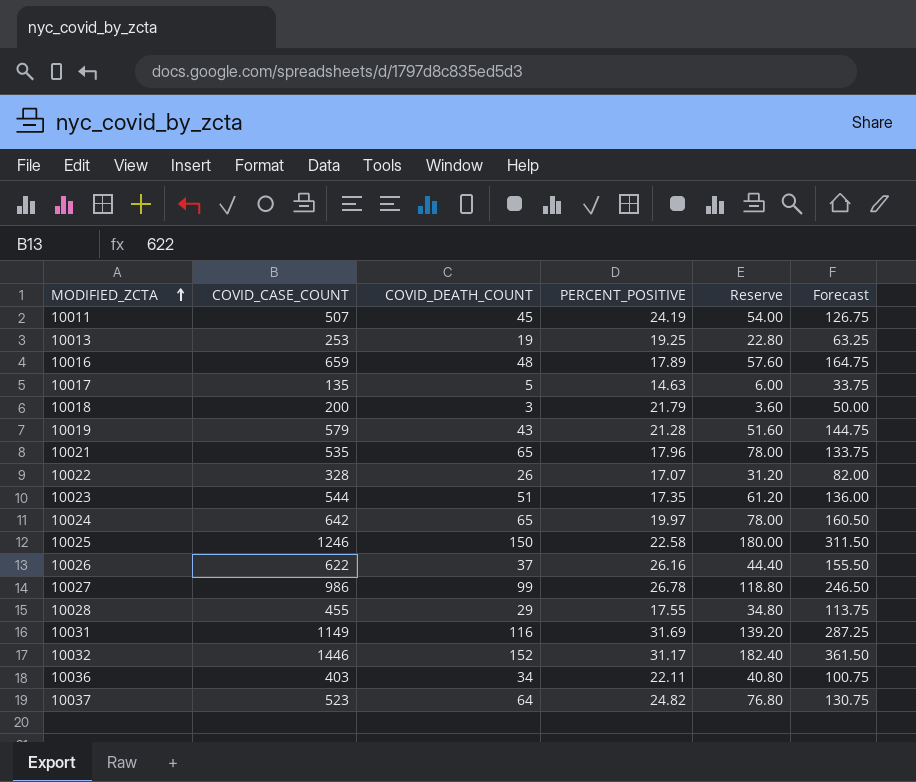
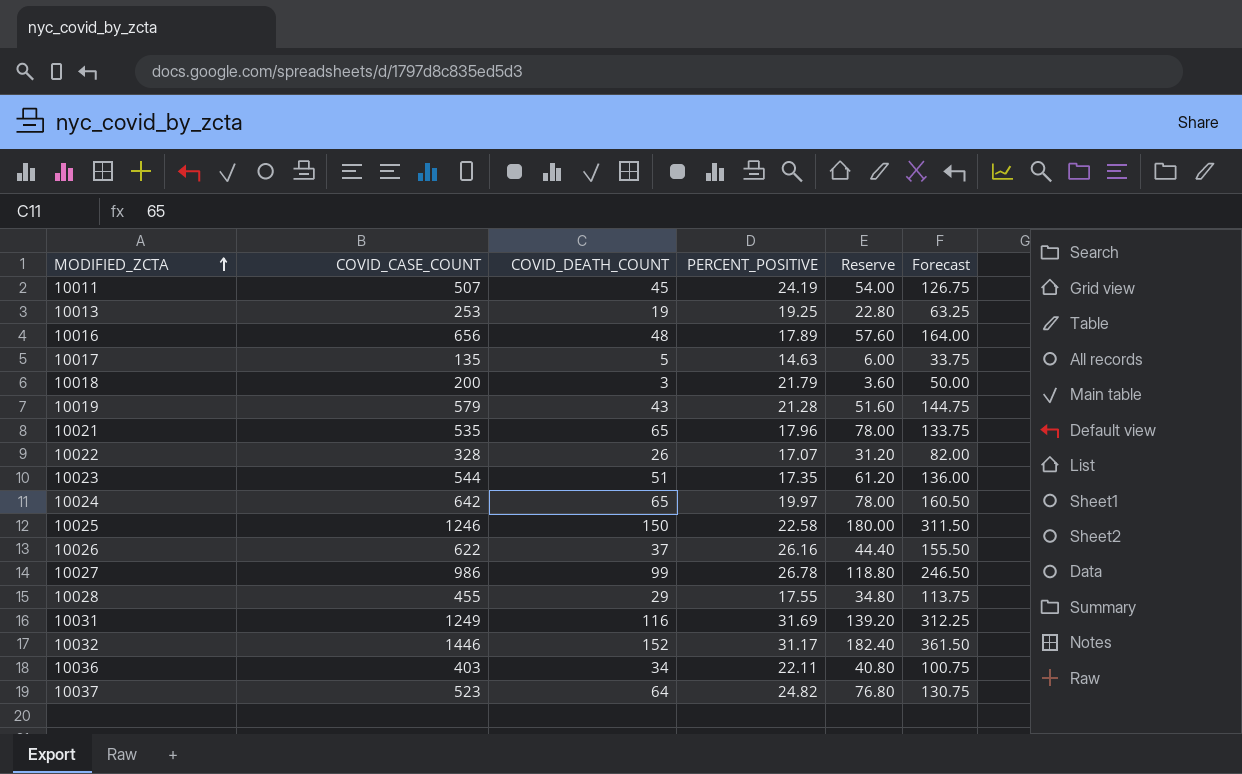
10016 | COVID_CASE_COUNT: 659 -> 656
10016 | Forecast: 164.75 -> 164.00
10031 | COVID_CASE_COUNT: 1149 -> 1249
10031 | Forecast: 287.25 -> 312.25

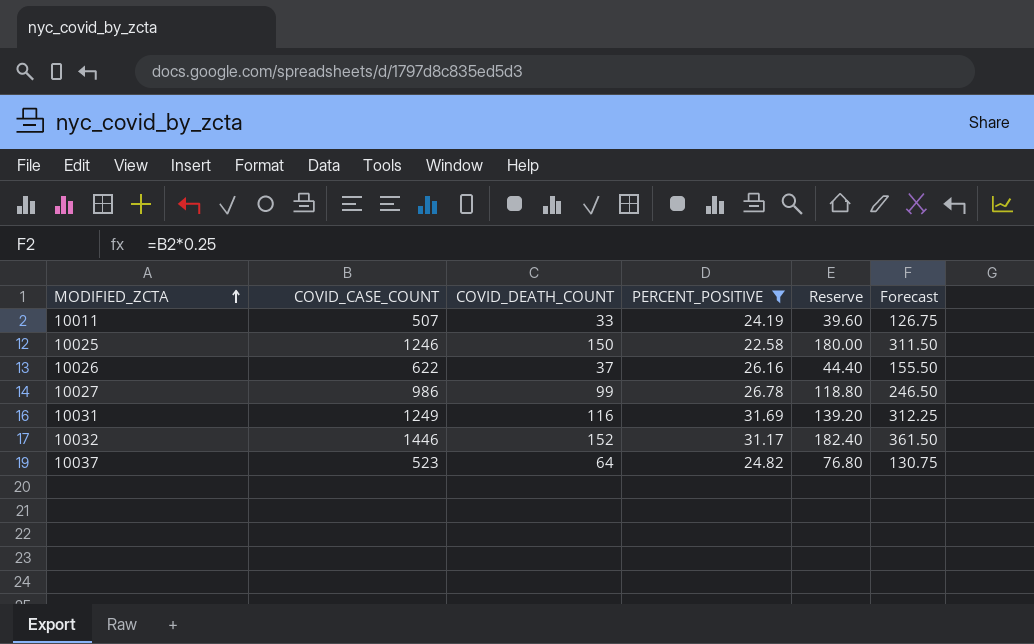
filter: none -> PERCENT_POSITIVE >= 22.58
10011 | COVID_DEATH_COUNT: 45 -> 33
10011 | Reserve: 54.00 -> 39.60

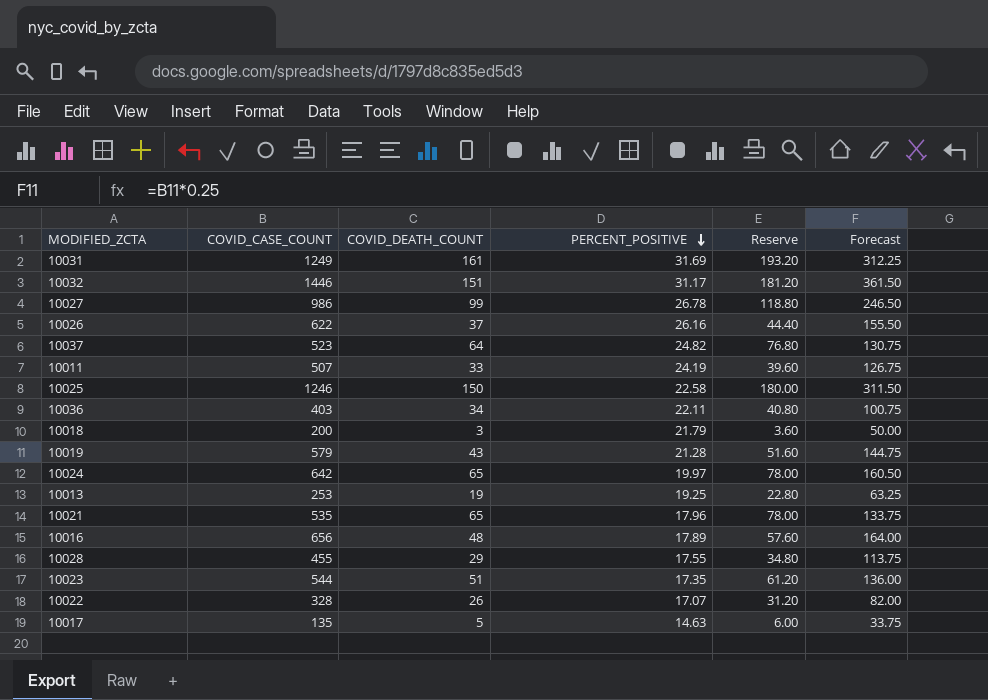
filter: PERCENT_POSITIVE >= 22.58 -> none
row order: MODIFIED_ZCTA ascending -> PERCENT_POSITIVE descending
10031 | COVID_DEATH_COUNT: 116 -> 161
10031 | Reserve: 139.20 -> 193.20
10032 | COVID_DEATH_COUNT: 152 -> 151
10032 | Reserve: 182.40 -> 181.20

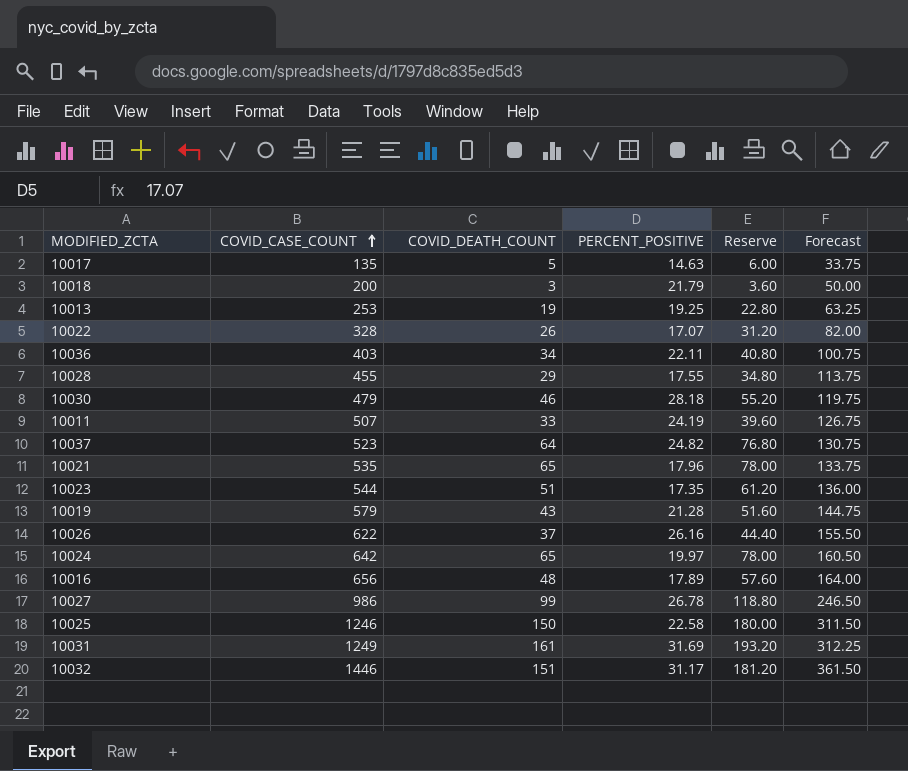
row order: PERCENT_POSITIVE descending -> COVID_CASE_COUNT ascending
row 10030: none -> 479 | 46 | 28.18 | 55.20 | 119.75

